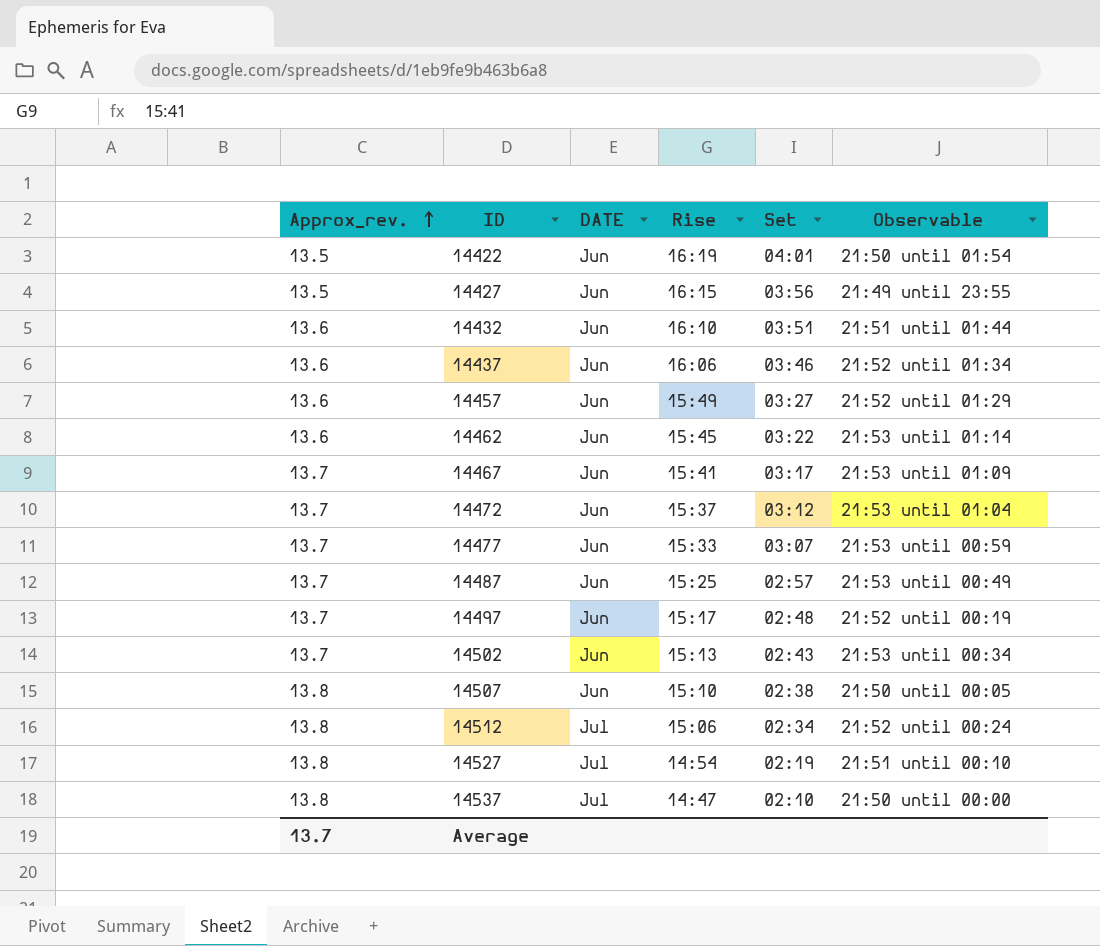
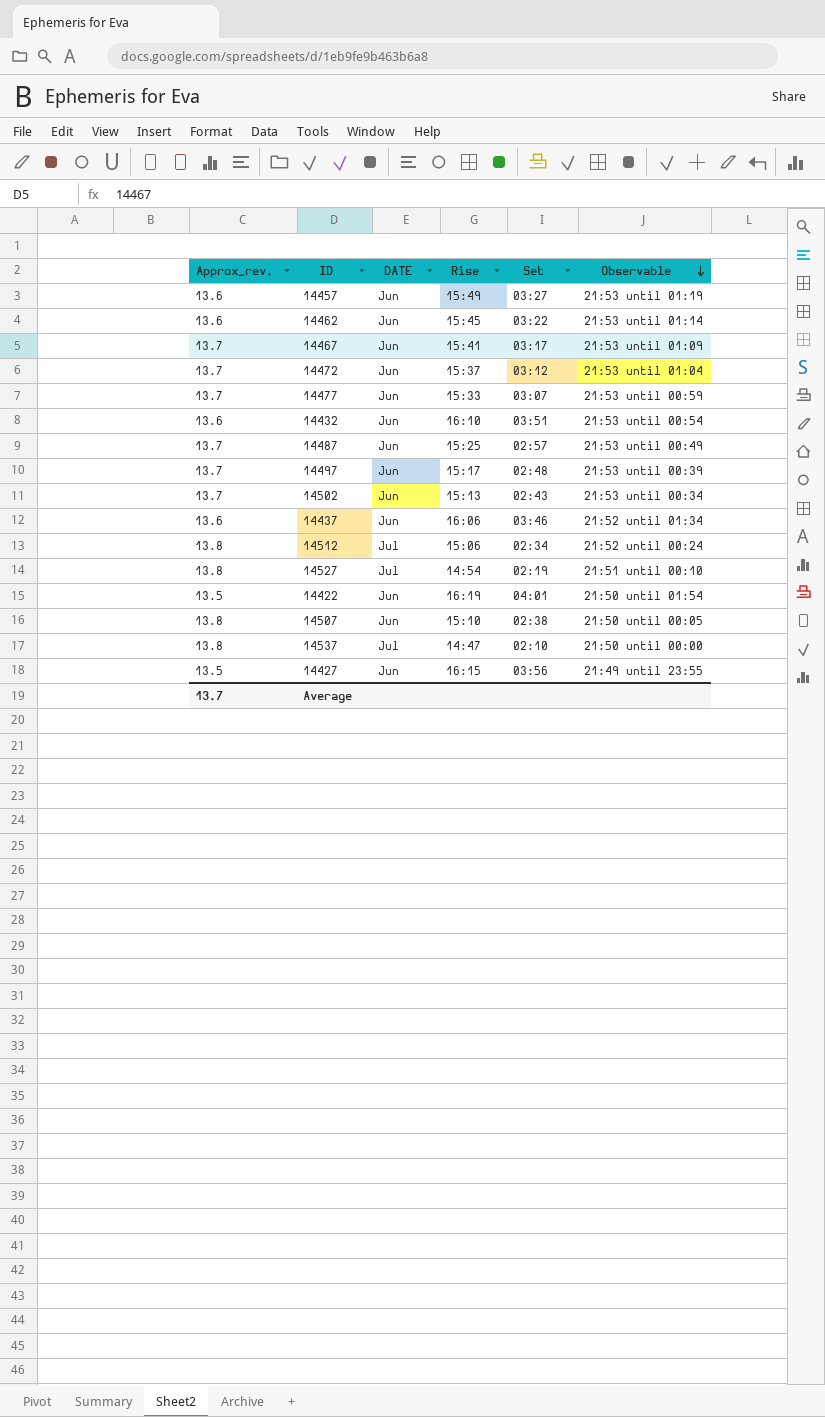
row order: Approx_rev. ascending -> Observable descending
14457 | Observable: 21:52 until 01:29 -> 21:53 until 01:19
14432 | Observable: 21:51 until 01:44 -> 21:53 until 00:54
14497 | Observable: 21:52 until 00:19 -> 21:53 until 00:39

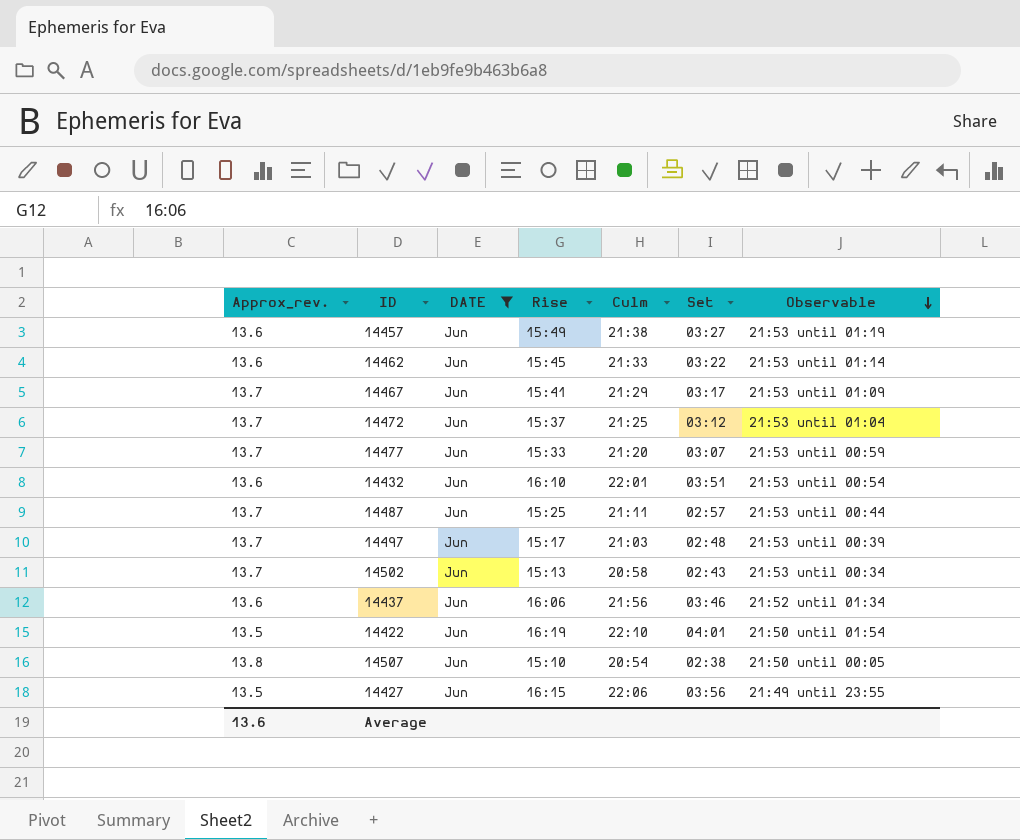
filter: none -> DATE = Jun
column Culm | position: none -> 5
14487 | Observable: 21:53 until 00:49 -> 21:53 until 00:44
Average | Approx_rev.: 13.7 -> 13.6

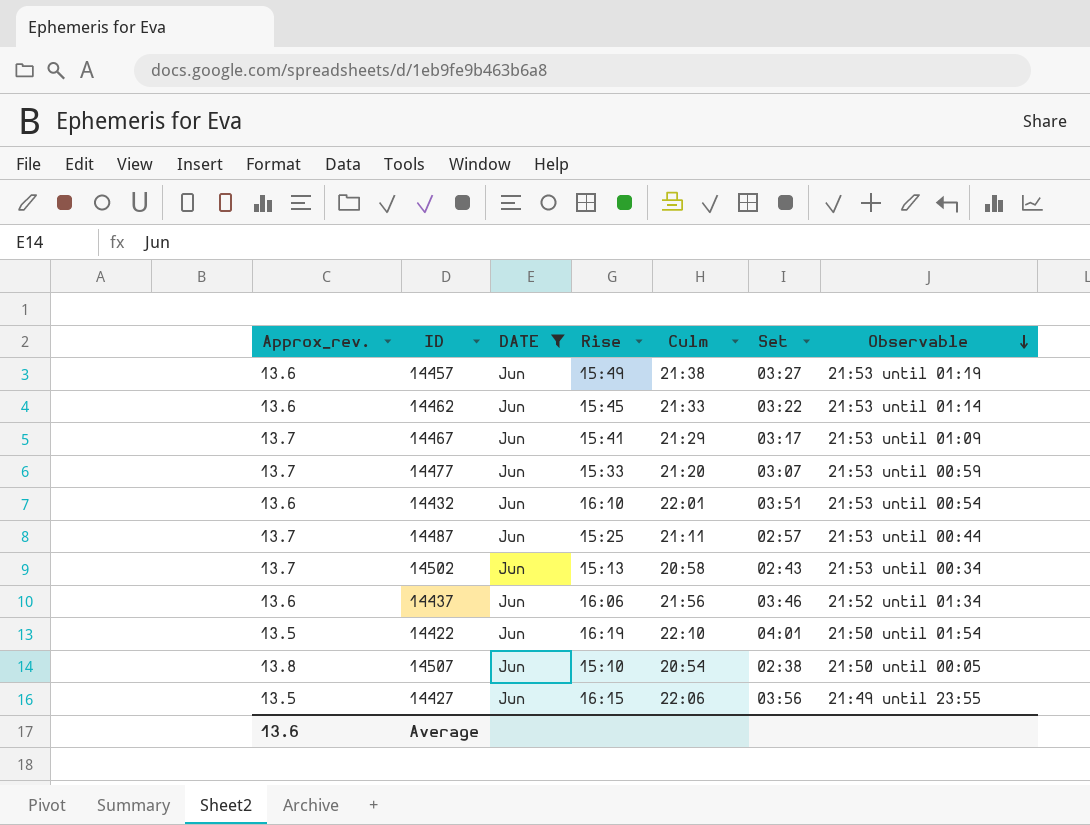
row 14472: 13.7 | Jun | 15:37 | 21:25 | 03:12 | 21:53 until 01:04 -> none
row 14497: 13.7 | Jun | 15:17 | 21:03 | 02:48 | 21:53 until 00:39 -> none

